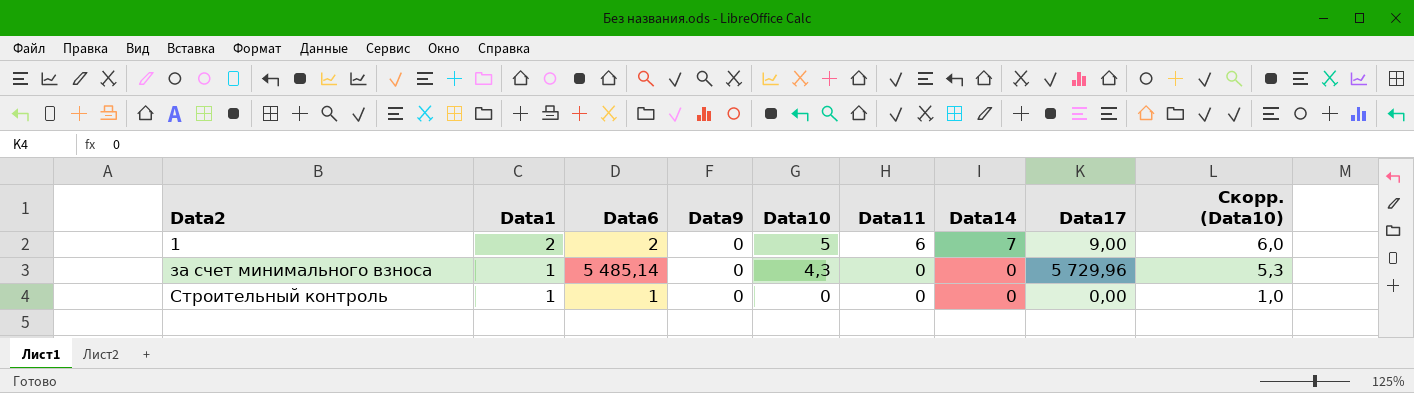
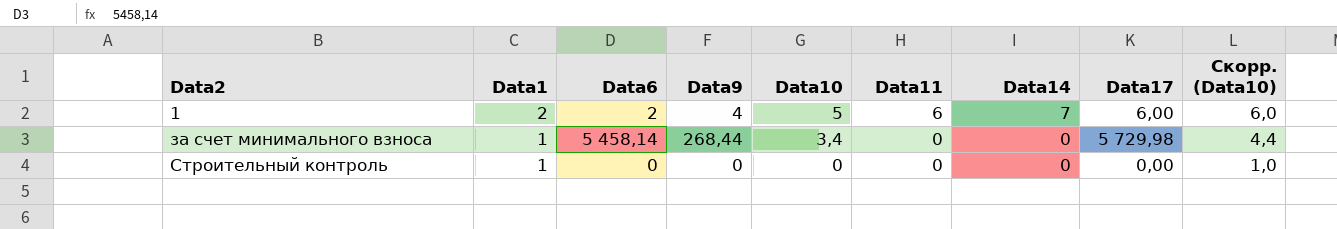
1 | Data9: 0 -> 4
1 | Data17: 9,00 -> 6,00
за счет минимального взноса | Data6: 5 485,14 -> 5 458,14
за счет минимального взноса | Data9: 0 -> 268,44
за счет минимального взноса | Data10: 4,3 -> 3,4
за счет минимального взноса | Data17: 5 729,96 -> 5 729,98
за счет минимального взноса | Скорр. (Data10): 5,3 -> 4,4
Строительный контроль | Data6: 1 -> 0

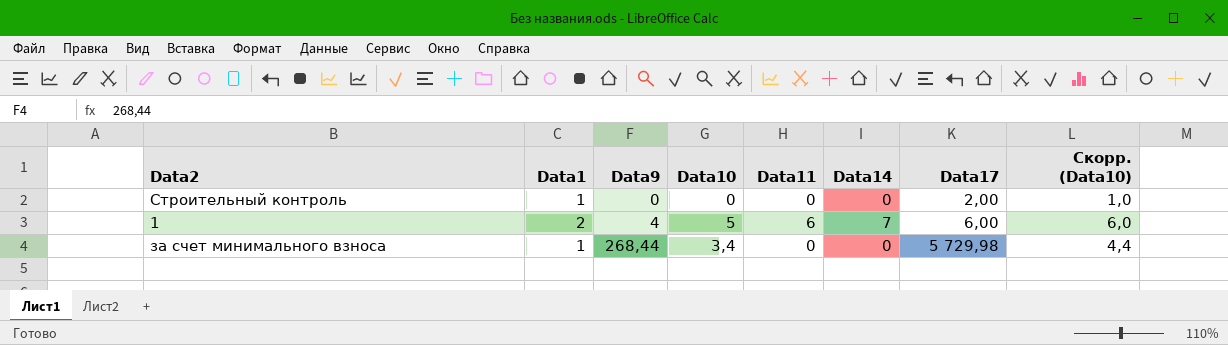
row order: Data2 ascending -> Data9 ascending
column Data6 | position: 3 -> none
Строительный контроль | Data17: 0,00 -> 2,00

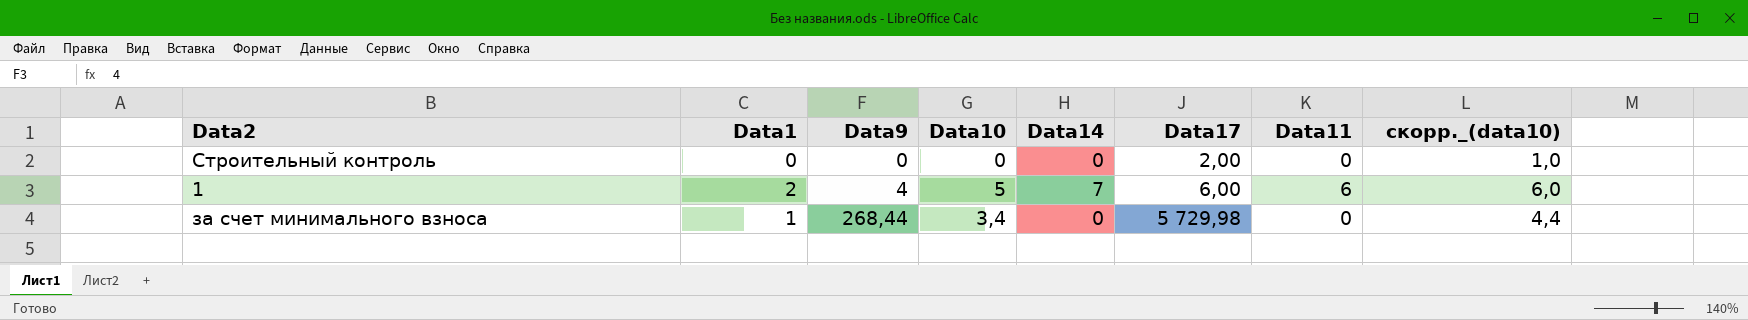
column Data11 | position: 5 -> 7
column name: Скорр. (Data10) -> скорр._(data10)
Строительный контроль | Data1: 1 -> 0

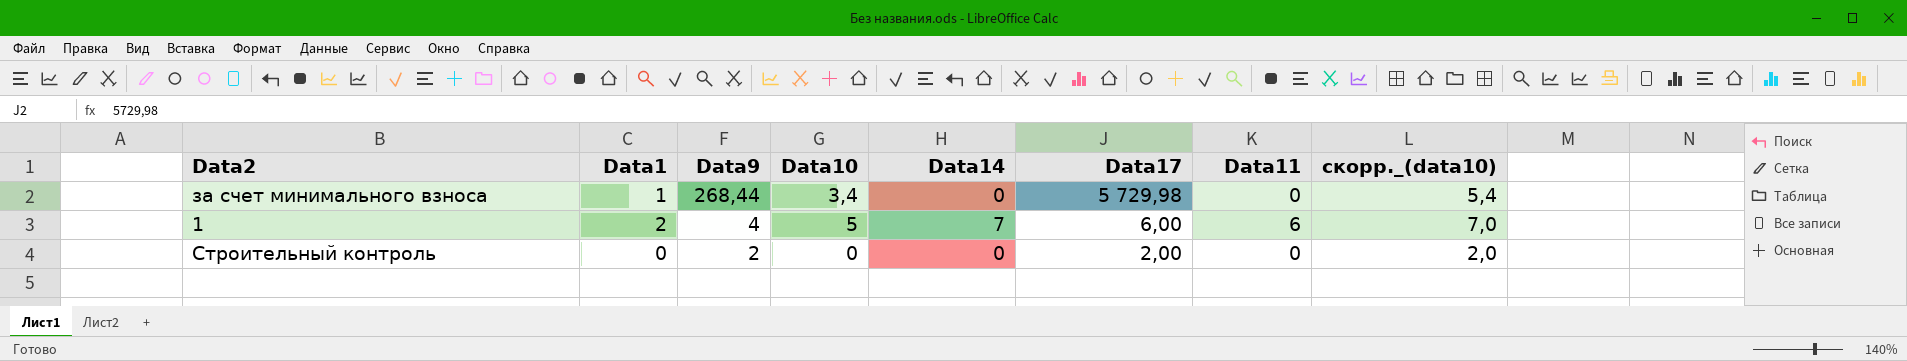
row order: Data9 ascending -> Data9 descending
column скорр._(data10) | formula: [Data10] + 1 -> [Data10] + 2
Строительный контроль | Data9: 0 -> 2

